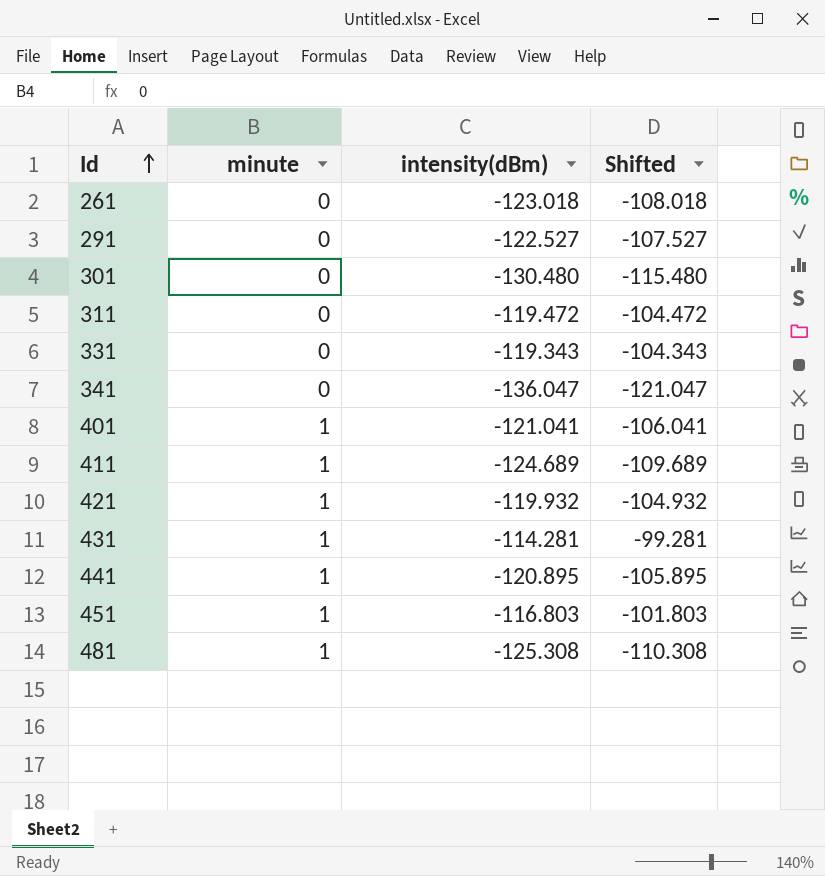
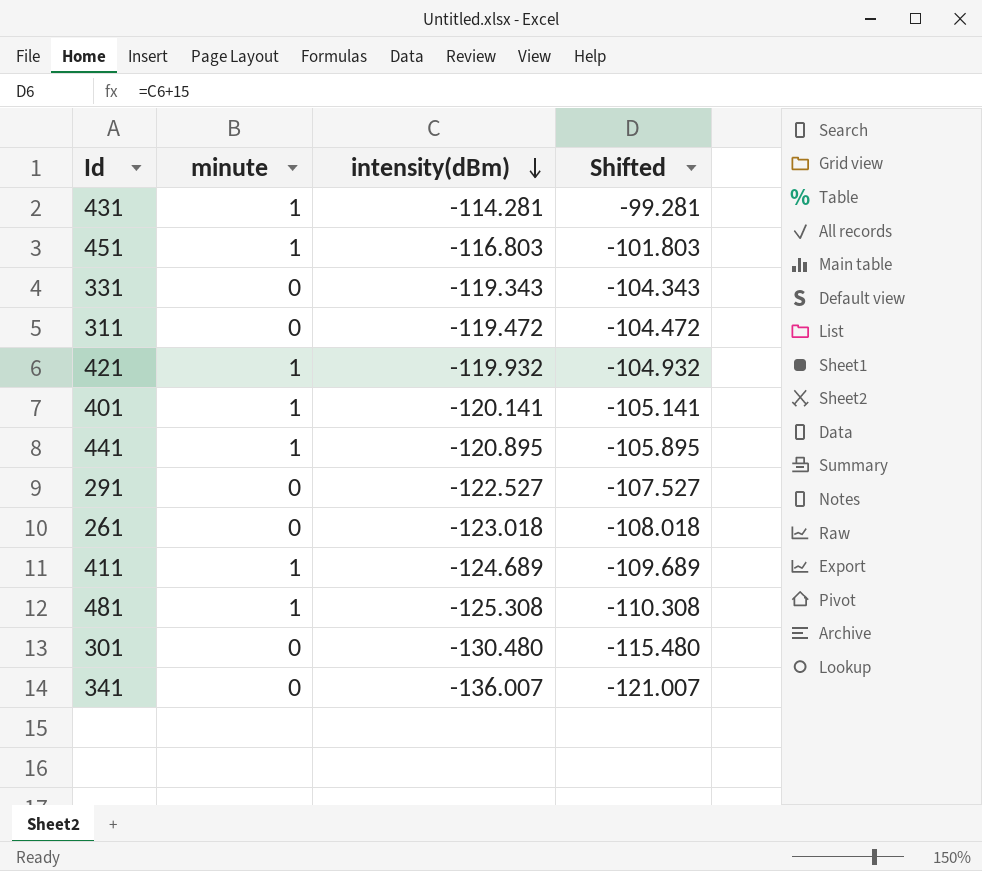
row order: Id ascending -> intensity(dBm) descending
401 | intensity(dBm): -121.041 -> -120.141
401 | Shifted: -106.041 -> -105.141
341 | intensity(dBm): -136.047 -> -136.007
341 | Shifted: -121.047 -> -121.007

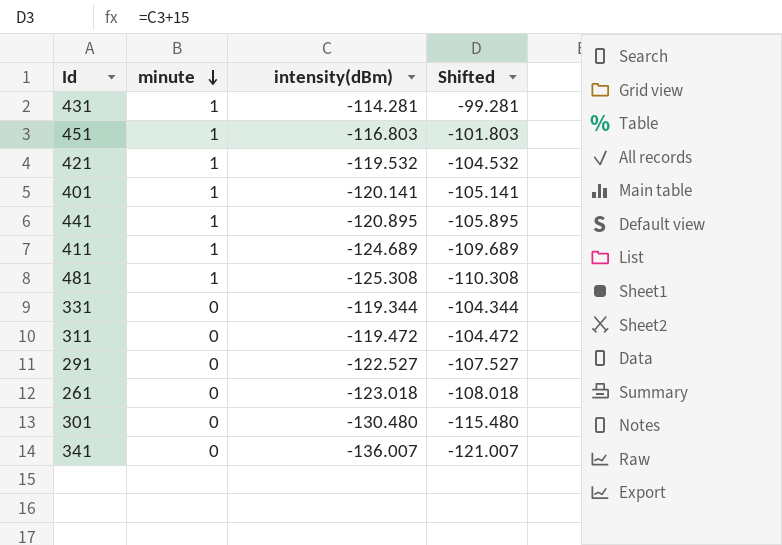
row order: intensity(dBm) descending -> minute descending
421 | intensity(dBm): -119.932 -> -119.532
421 | Shifted: -104.932 -> -104.532
331 | intensity(dBm): -119.343 -> -119.344
331 | Shifted: -104.343 -> -104.344

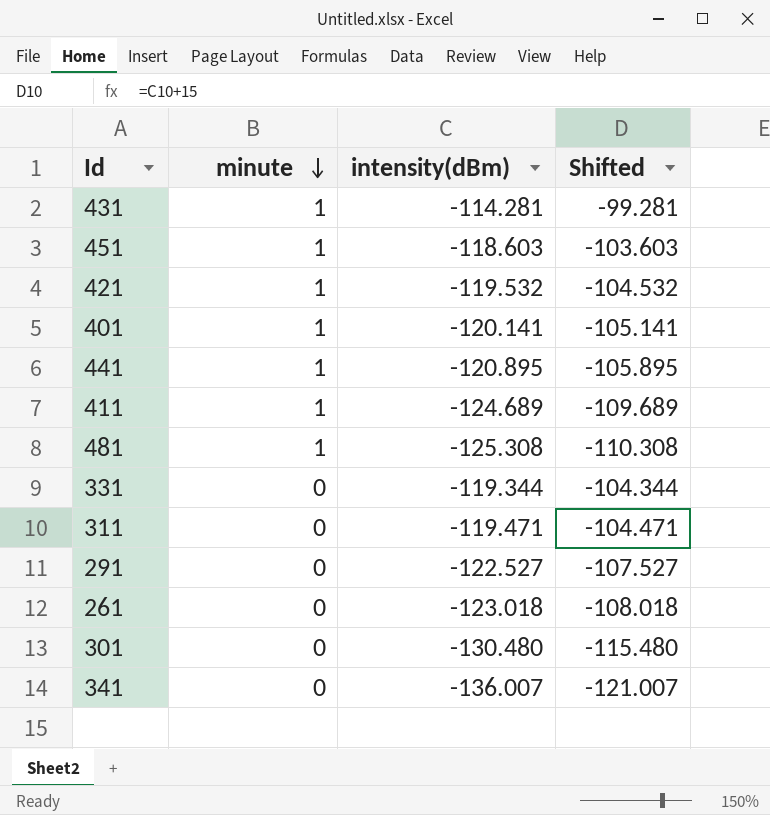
451 | intensity(dBm): -116.803 -> -118.603
451 | Shifted: -101.803 -> -103.603
311 | intensity(dBm): -119.472 -> -119.471
311 | Shifted: -104.472 -> -104.471

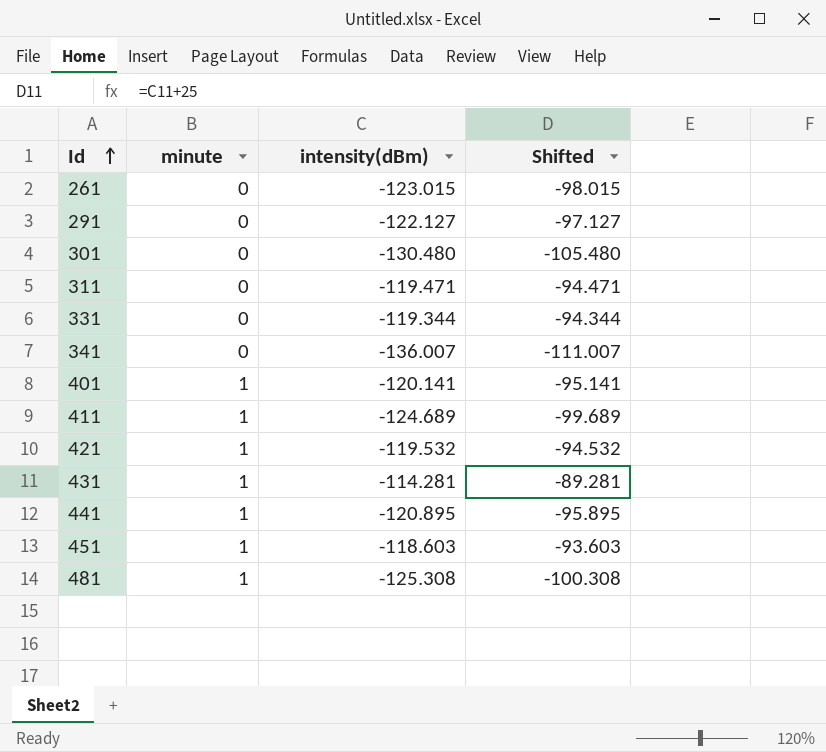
row order: minute descending -> Id ascending
column Shifted | formula: [intensity(dBm)] + 15 -> [intensity(dBm)] + 25
261 | intensity(dBm): -123.018 -> -123.015
291 | intensity(dBm): -122.527 -> -122.127

